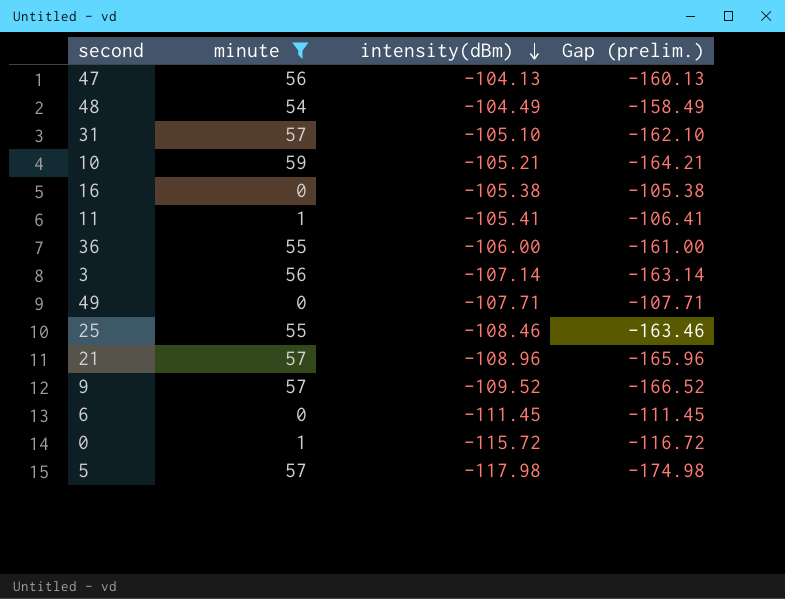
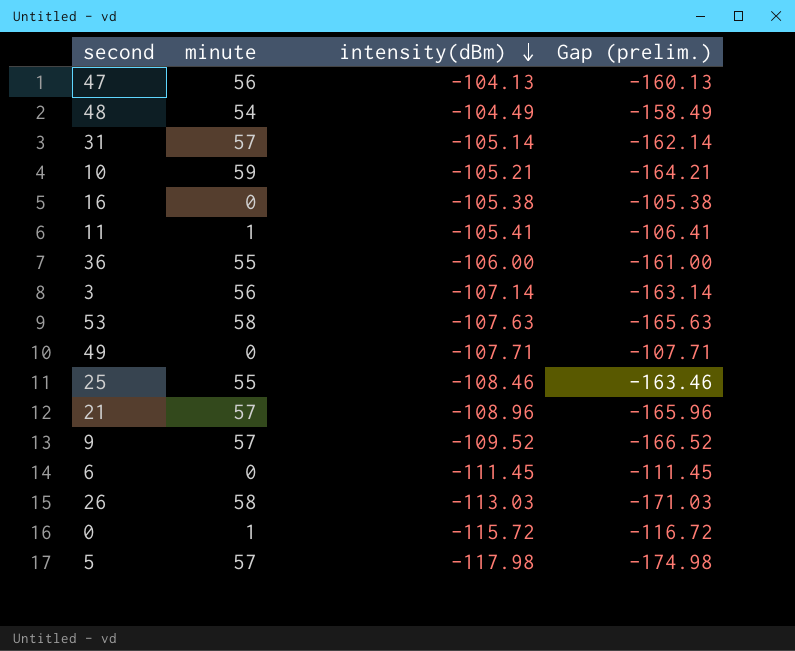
filter: minute != 58 -> none
31 | intensity(dBm): -105.10 -> -105.14
31 | Gap (prelim.): -162.10 -> -162.14

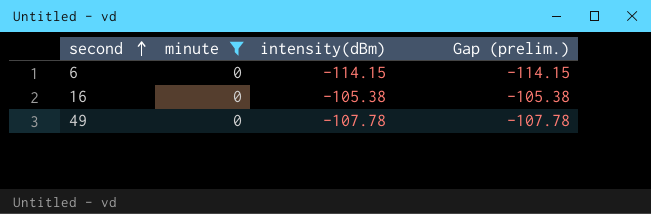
filter: none -> minute = 0
row order: intensity(dBm) descending -> second ascending
6 | intensity(dBm): -111.45 -> -114.15
6 | Gap (prelim.): -111.45 -> -114.15
49 | intensity(dBm): -107.71 -> -107.78
49 | Gap (prelim.): -107.71 -> -107.78

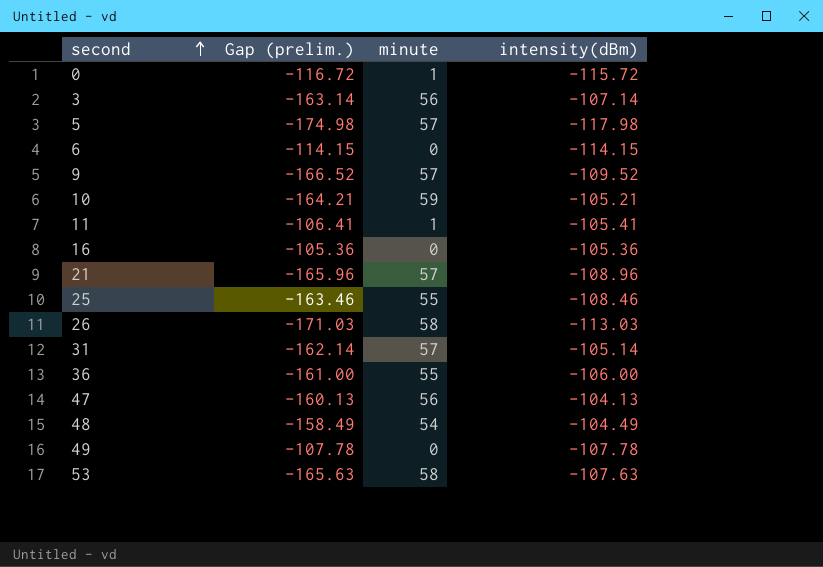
filter: minute = 0 -> none
column Gap (prelim.) | position: 4 -> 2
16 | Gap (prelim.): -105.38 -> -105.36
16 | intensity(dBm): -105.38 -> -105.36

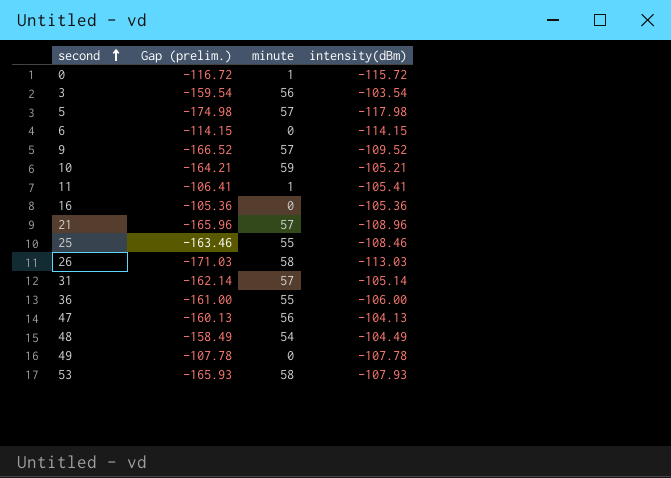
3 | Gap (prelim.): -163.14 -> -159.54
3 | intensity(dBm): -107.14 -> -103.54
53 | Gap (prelim.): -165.63 -> -165.93
53 | intensity(dBm): -107.63 -> -107.93

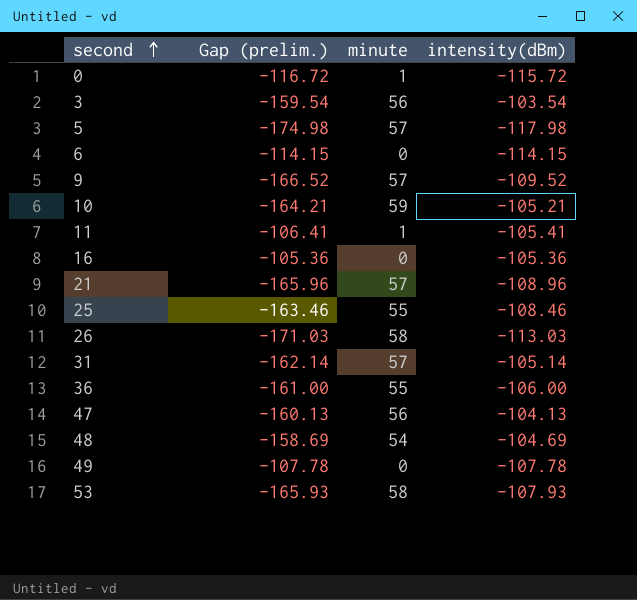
48 | Gap (prelim.): -158.49 -> -158.69
48 | intensity(dBm): -104.49 -> -104.69

